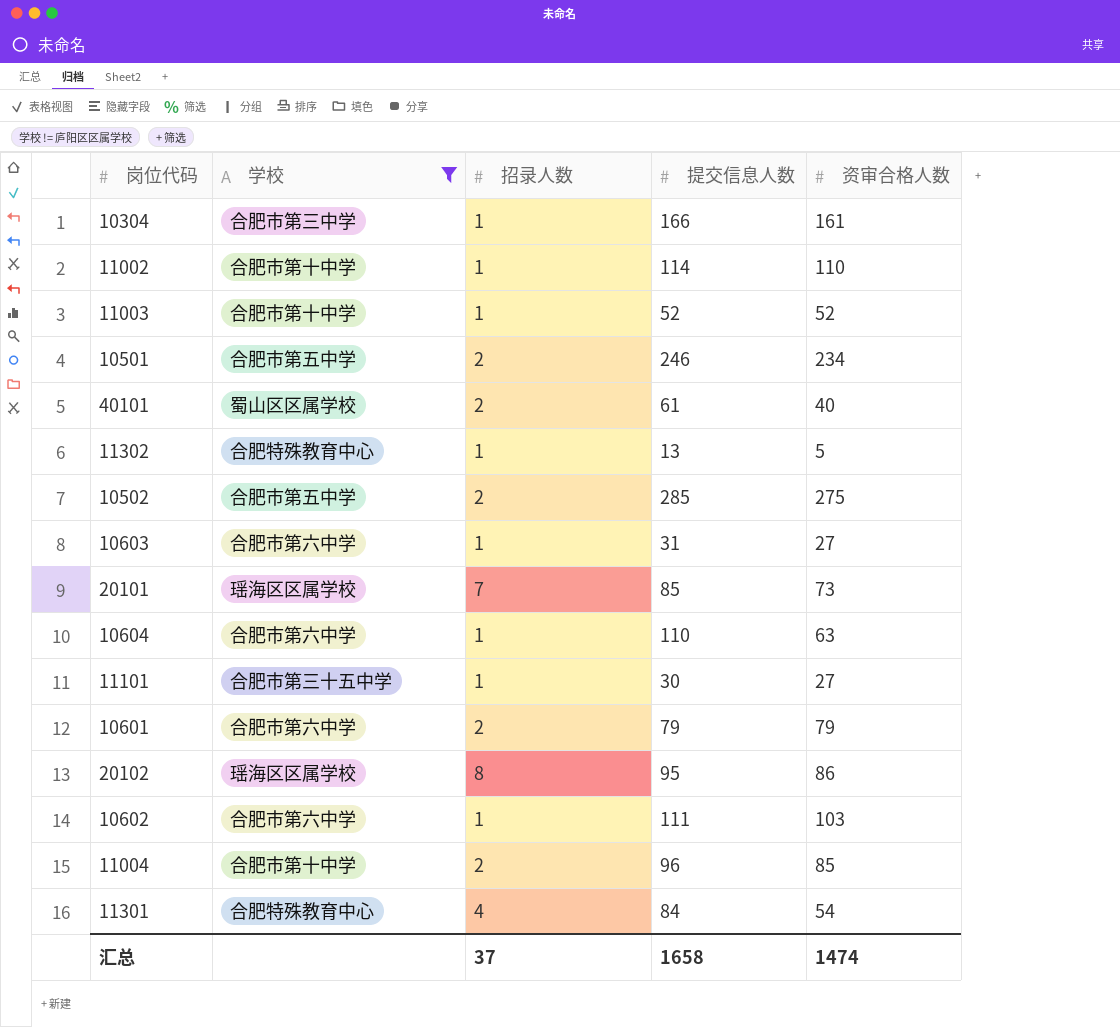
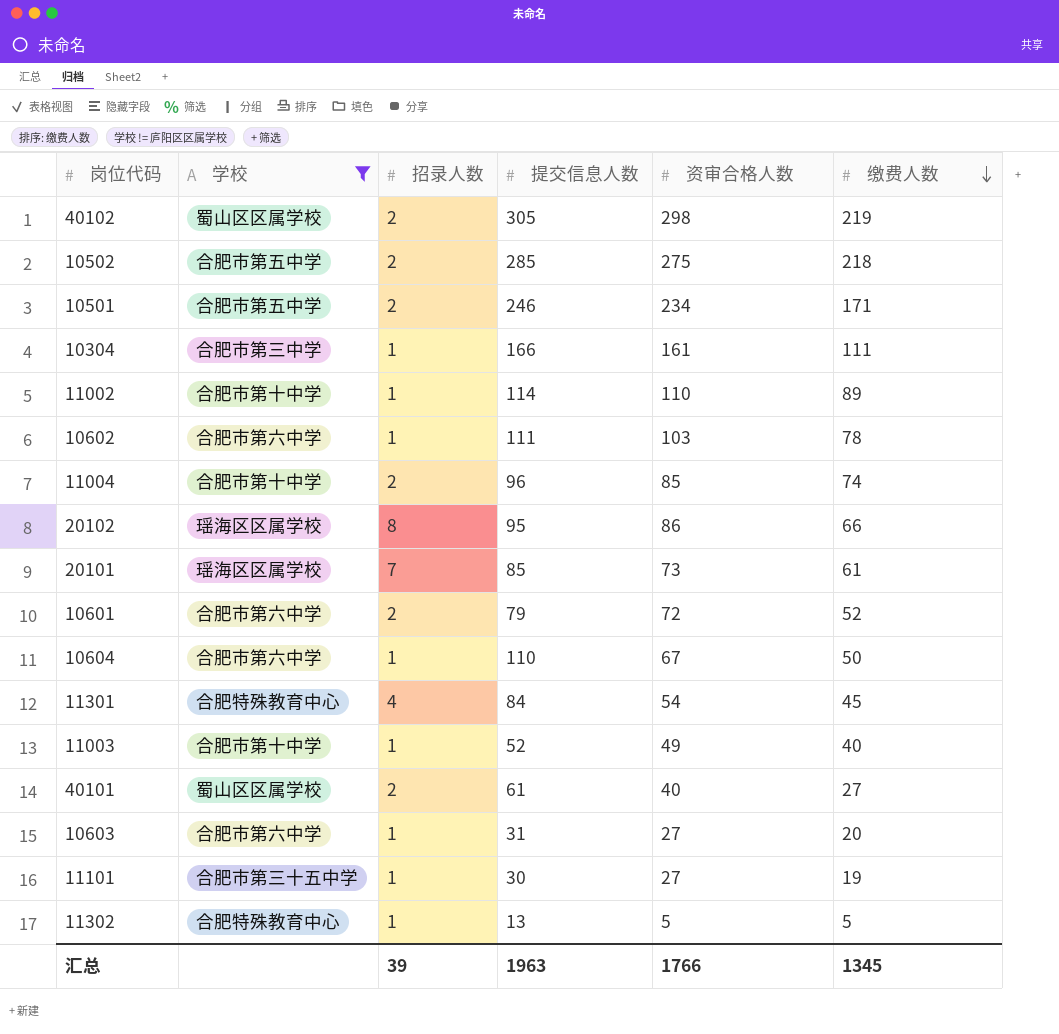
row order: none -> 缴费人数 descending
column 缴费人数 | position: none -> 6
row 40102: none -> 蜀山区区属学校 | 2 | 305 | 298 | 219
10601 | 资审合格人数: 79 -> 72
10604 | 资审合格人数: 63 -> 67
11003 | 资审合格人数: 52 -> 49
汇总 | 招录人数: 37 -> 39
汇总 | 提交信息人数: 1658 -> 1963
汇总 | 资审合格人数: 1474 -> 1766

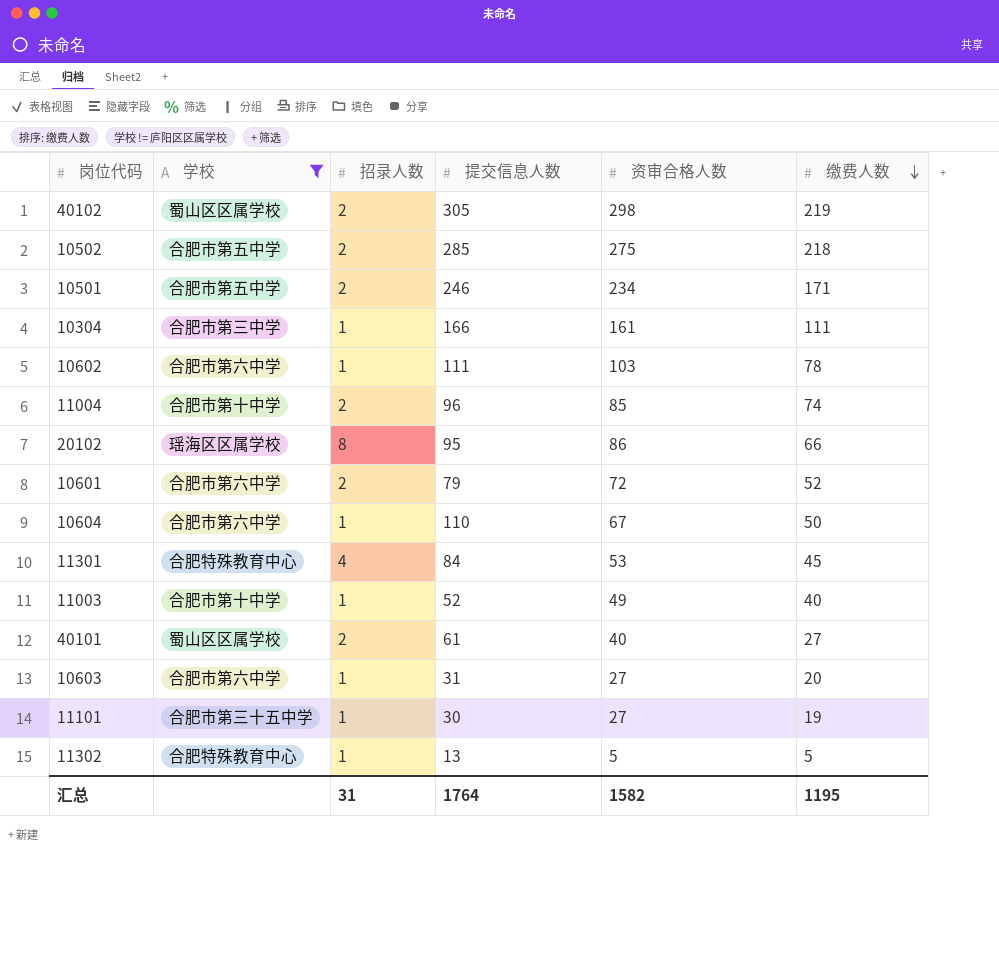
row 11002: 合肥市第十中学 | 1 | 114 | 110 | 89 -> none
row 20101: 瑶海区区属学校 | 7 | 85 | 73 | 61 -> none
11301 | 资审合格人数: 54 -> 53
汇总 | 招录人数: 39 -> 31
汇总 | 提交信息人数: 1963 -> 1764
汇总 | 资审合格人数: 1766 -> 1582
汇总 | 缴费人数: 1345 -> 1195

